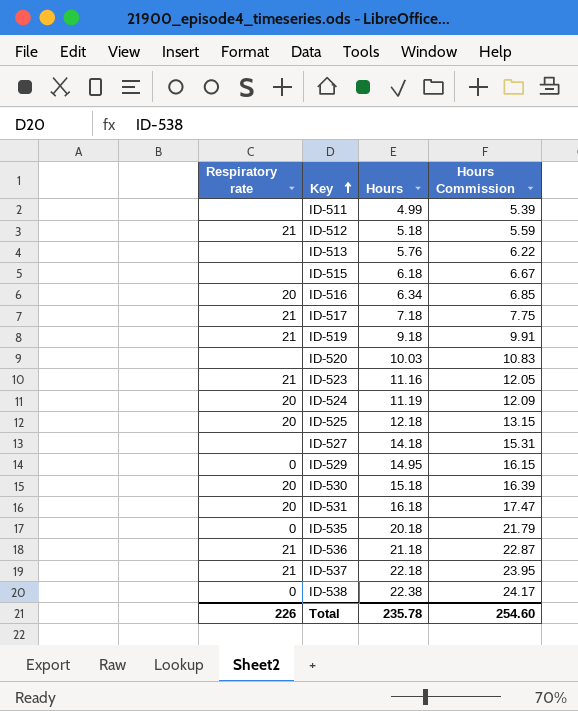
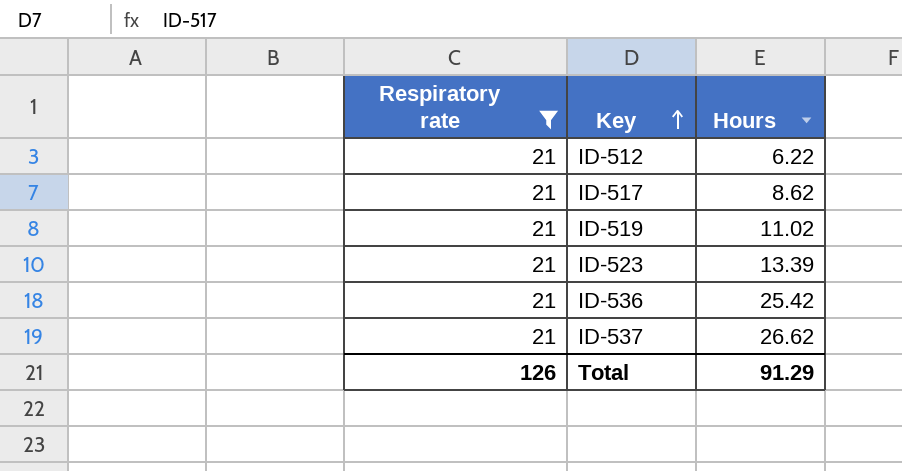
filter: none -> Respiratory rate = 21
column Hours Commission | formula: [Hours] * 1.08 -> none
ID-512 | Hours: 5.18 -> 6.22
ID-517 | Hours: 7.18 -> 8.62
ID-519 | Hours: 9.18 -> 11.02
ID-523 | Hours: 11.16 -> 13.39
ID-536 | Hours: 21.18 -> 25.42
ID-537 | Hours: 22.18 -> 26.62
Total | Respiratory rate: 226 -> 126
Total | Hours: 235.78 -> 91.29

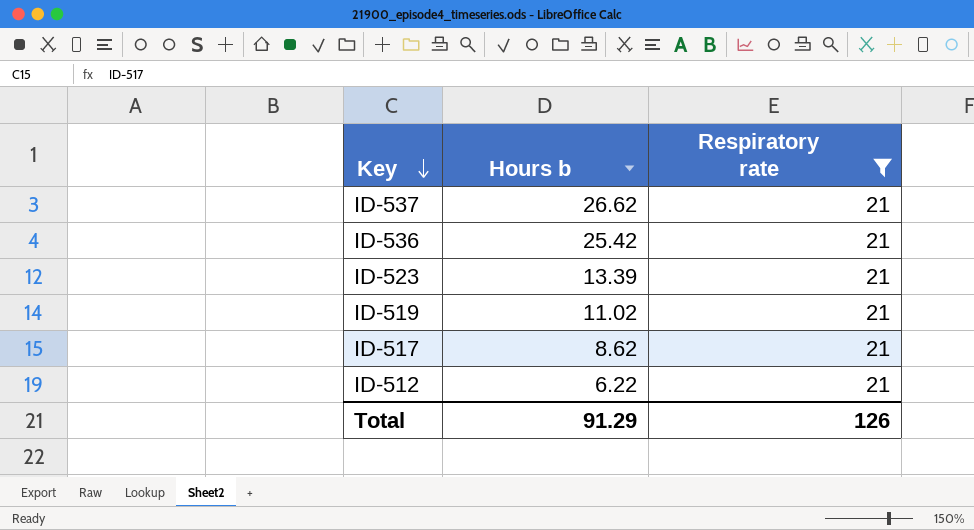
row order: Key ascending -> Key descending
column name: Hours -> Hours b
column Respiratory rate | position: 1 -> 3

